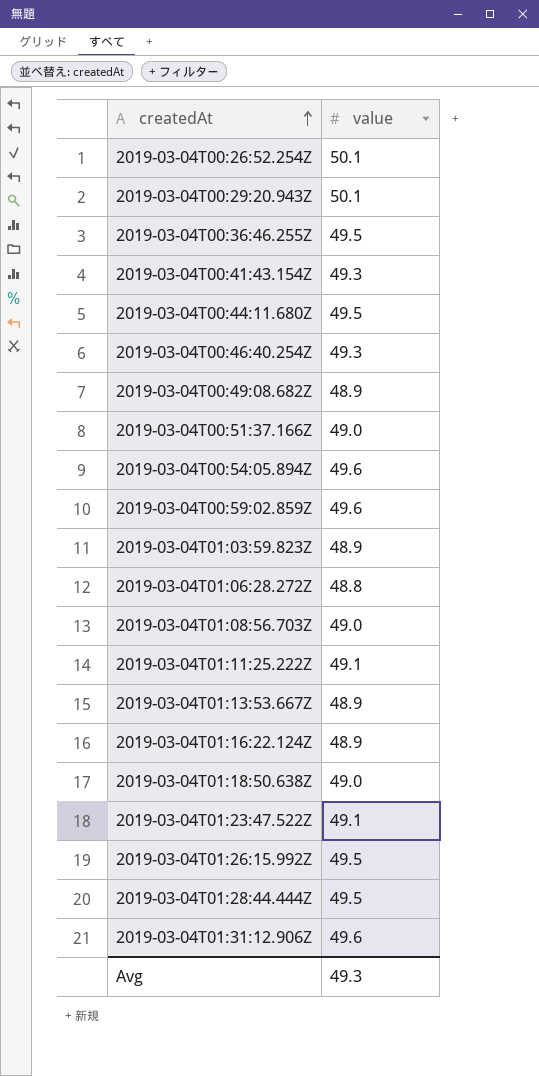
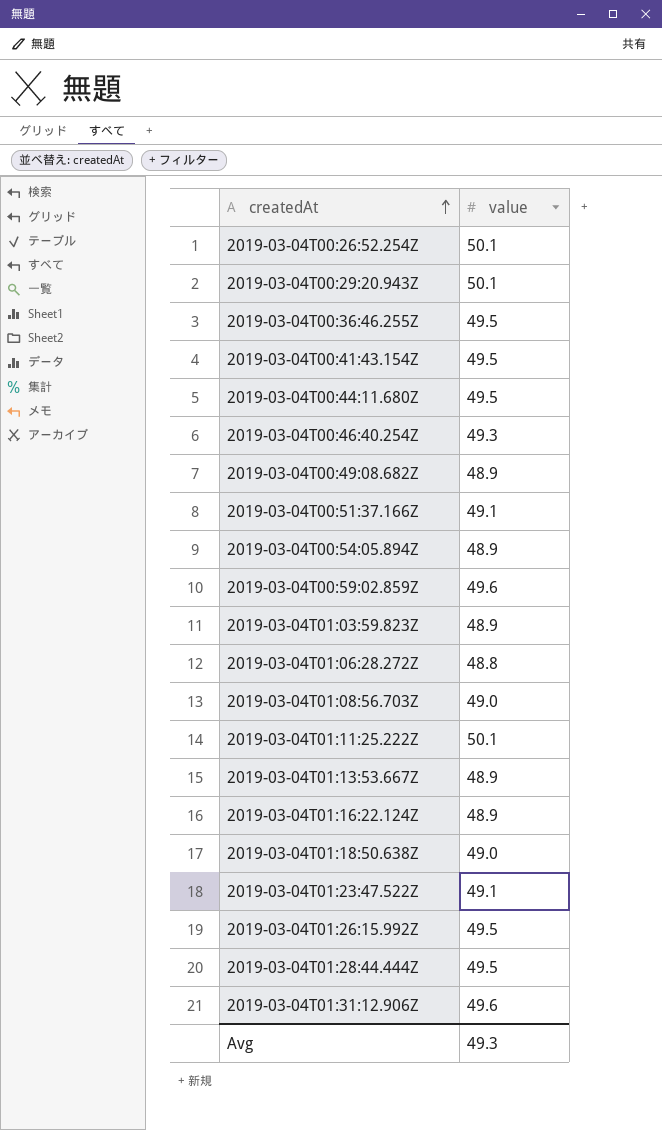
2019-03-04T00:41:43.154Z | value: 49.3 -> 49.5
2019-03-04T00:51:37.166Z | value: 49.0 -> 49.1
2019-03-04T00:54:05.894Z | value: 49.6 -> 48.9
2019-03-04T01:11:25.222Z | value: 49.1 -> 50.1

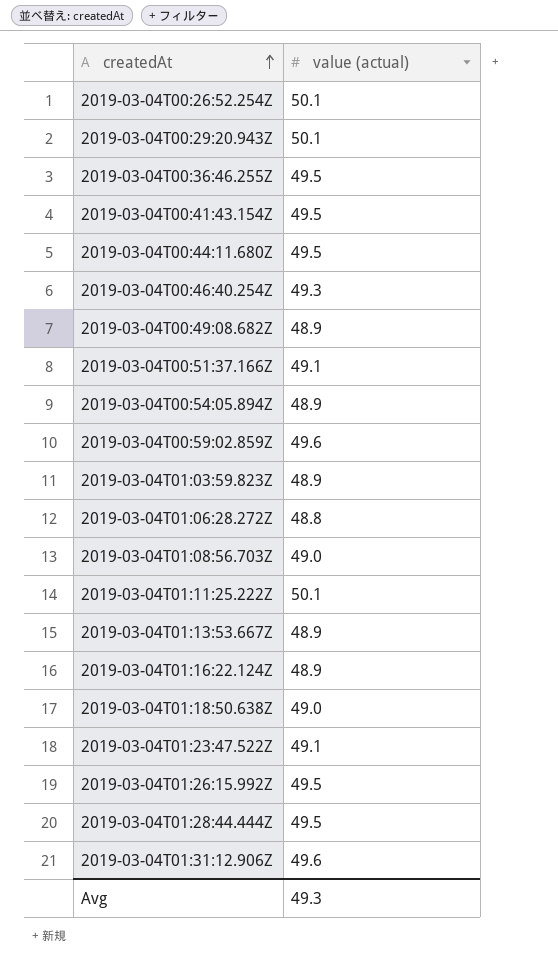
column name: value -> value (actual)

